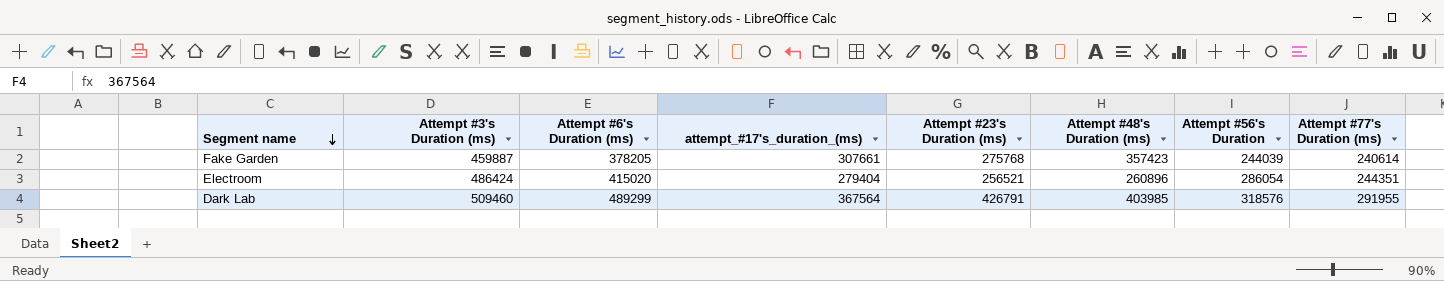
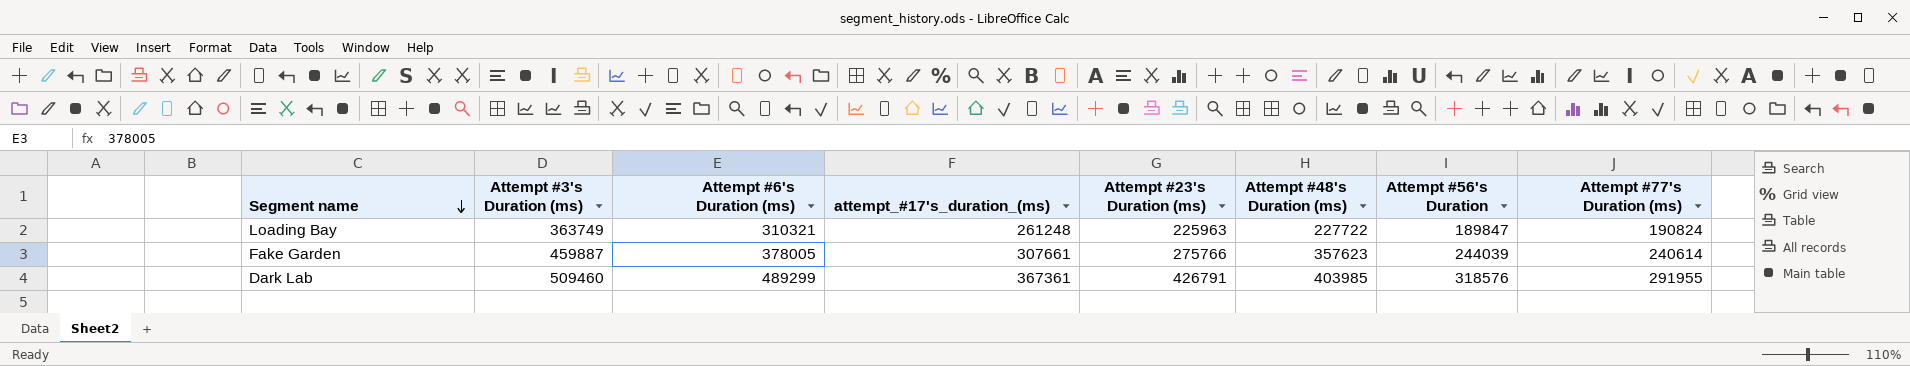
row Electroom: 486424 | 415020 | 279404 | 256521 | 260896 | 286054 | 244351 -> none
row Loading Bay: none -> 363749 | 310321 | 261248 | 225963 | 227722 | 189847 | 190824
Fake Garden | Attempt #6's Duration (ms): 378205 -> 378005
Fake Garden | Attempt #23's Duration (ms): 275768 -> 275766
Fake Garden | Attempt #48's Duration (ms): 357423 -> 357623
Dark Lab | attempt_#17's_duration_(ms): 367564 -> 367361

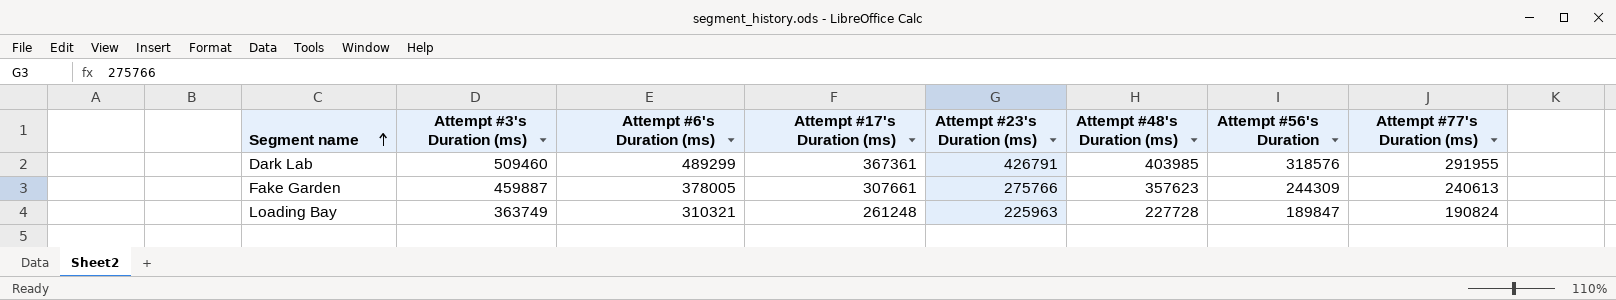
row order: Segment name descending -> Segment name ascending
column name: attempt_#17's_duration_(ms) -> Attempt #17's Duration (ms)
Fake Garden | Attempt #56's Duration: 244039 -> 244309
Fake Garden | Attempt #77's Duration (ms): 240614 -> 240613
Loading Bay | Attempt #48's Duration (ms): 227722 -> 227728

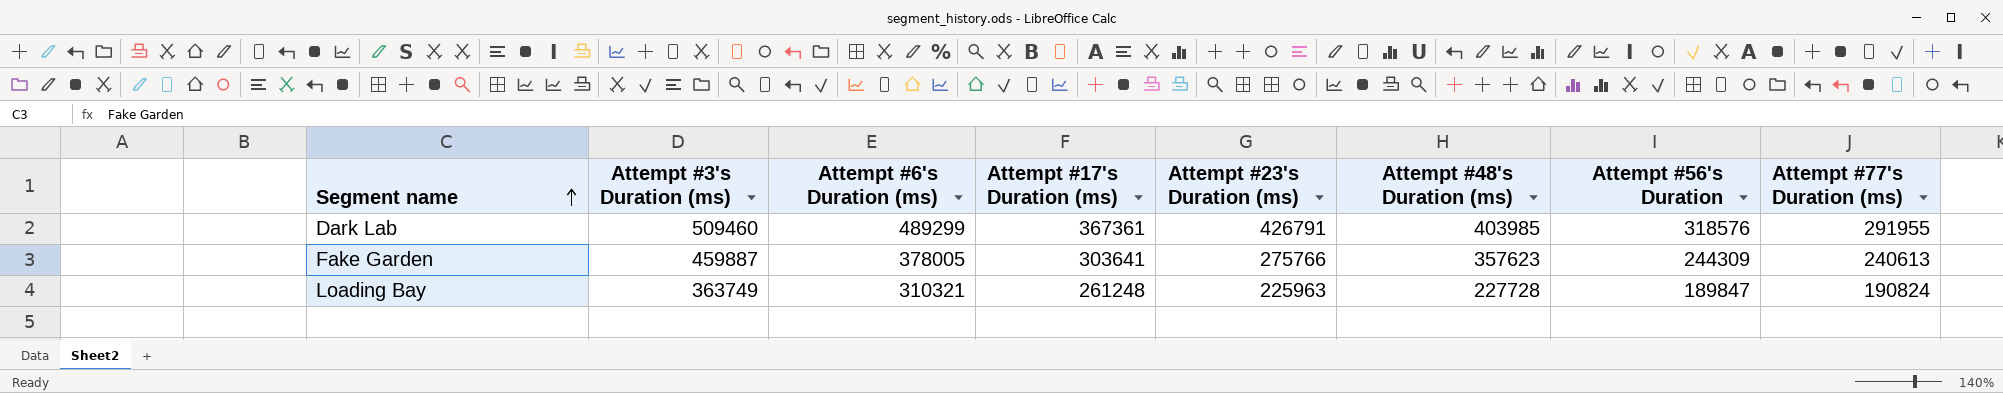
Fake Garden | Attempt #17's Duration (ms): 307661 -> 303641

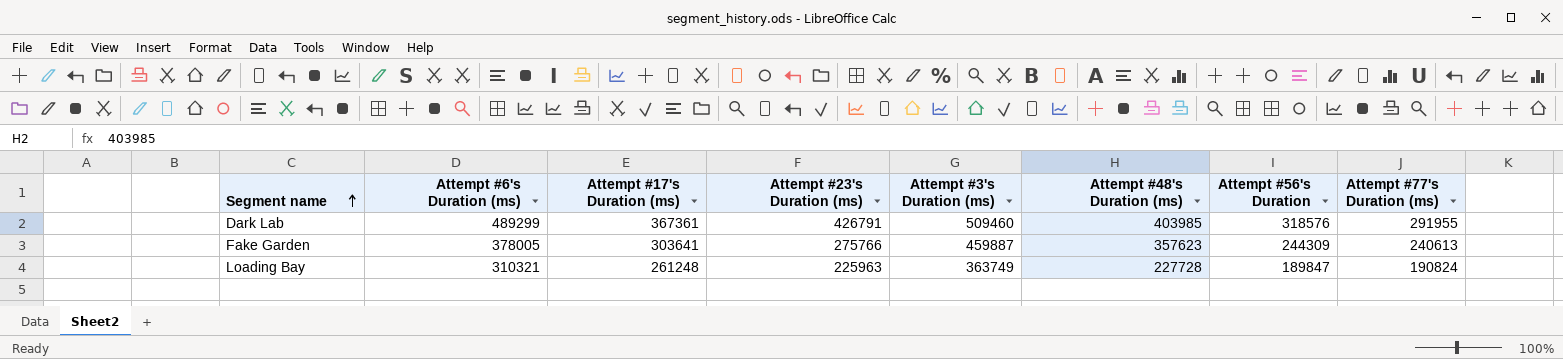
column Attempt #3's Duration (ms) | position: 2 -> 5

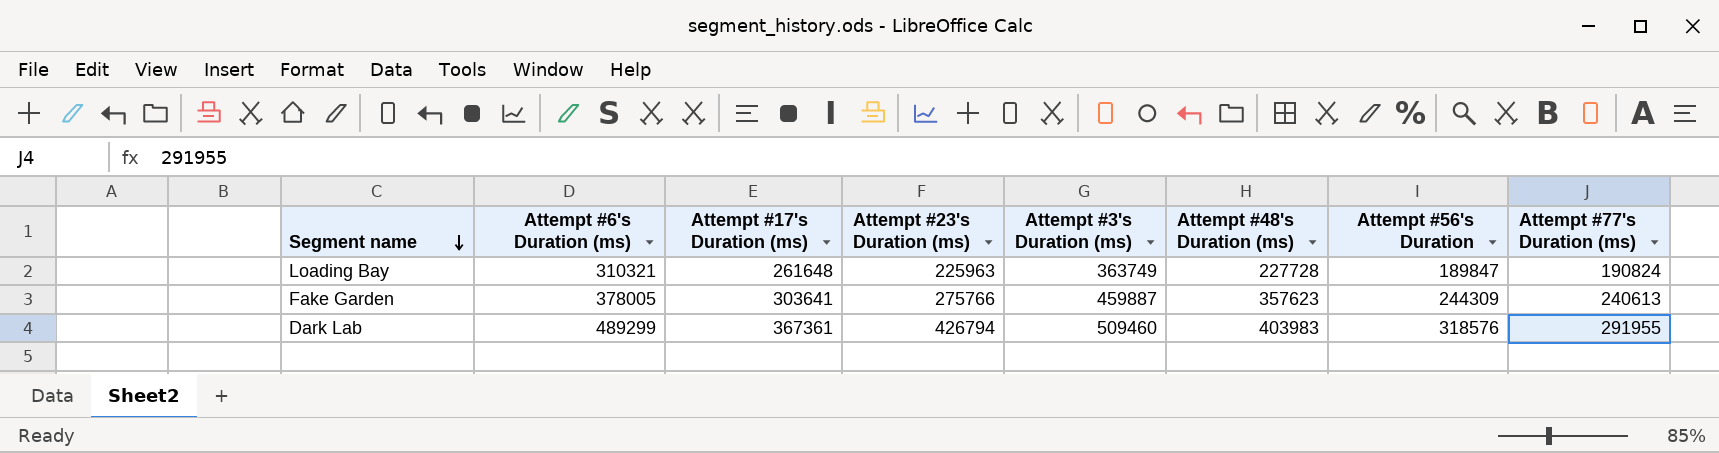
row order: Segment name ascending -> Segment name descending
Loading Bay | Attempt #17's Duration (ms): 261248 -> 261648
Dark Lab | Attempt #23's Duration (ms): 426791 -> 426794
Dark Lab | Attempt #48's Duration (ms): 403985 -> 403983

